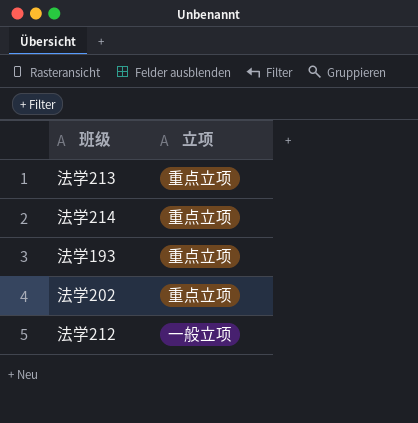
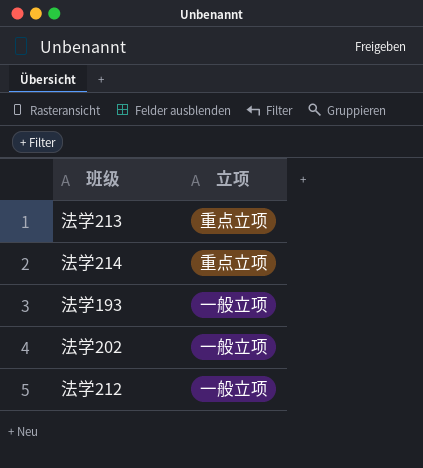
法学193 | 立项: 重点立项 -> 一般立项
法学202 | 立项: 重点立项 -> 一般立项

